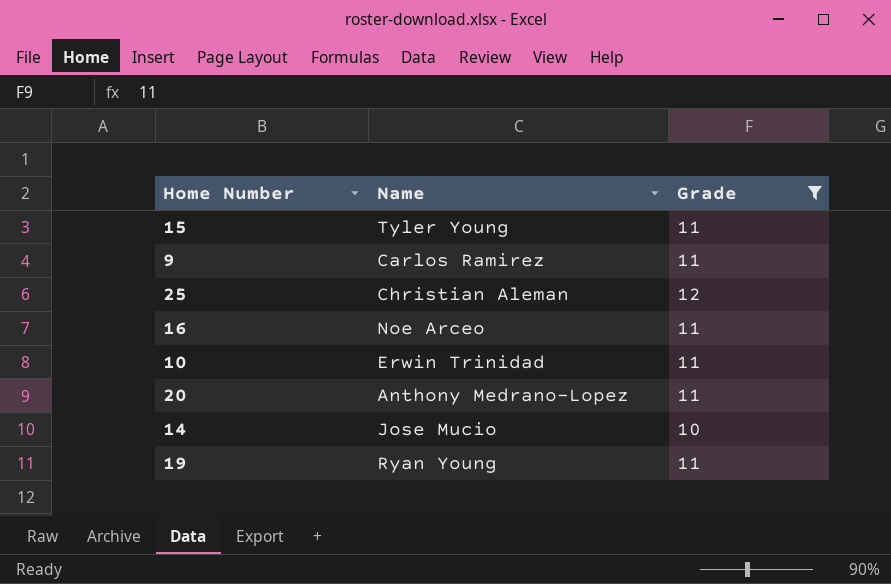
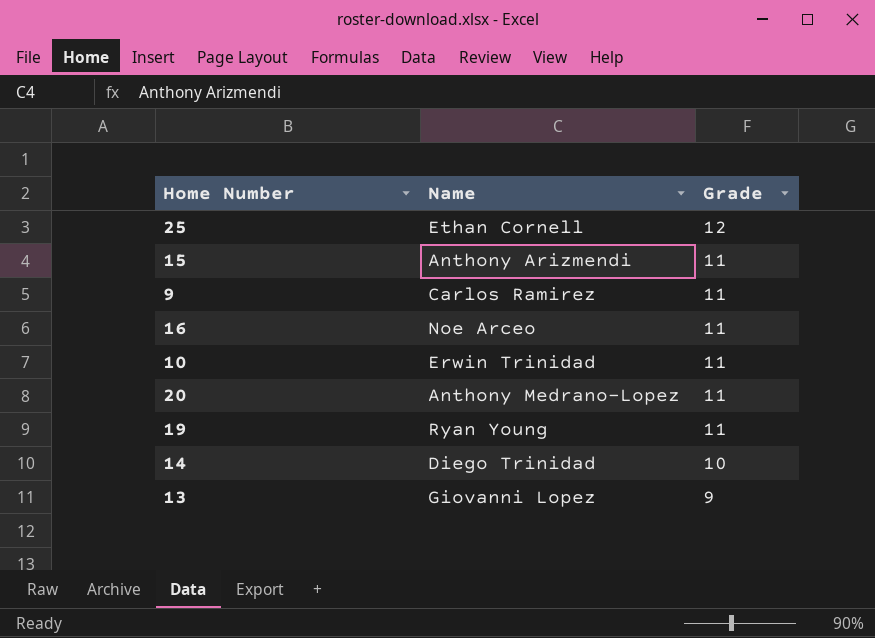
filter: Grade != 9 -> none
row order: none -> Grade descending
25 | Name: Christian Aleman -> Ethan Cornell
15 | Name: Tyler Young -> Anthony Arizmendi
14 | Name: Jose Mucio -> Diego Trinidad

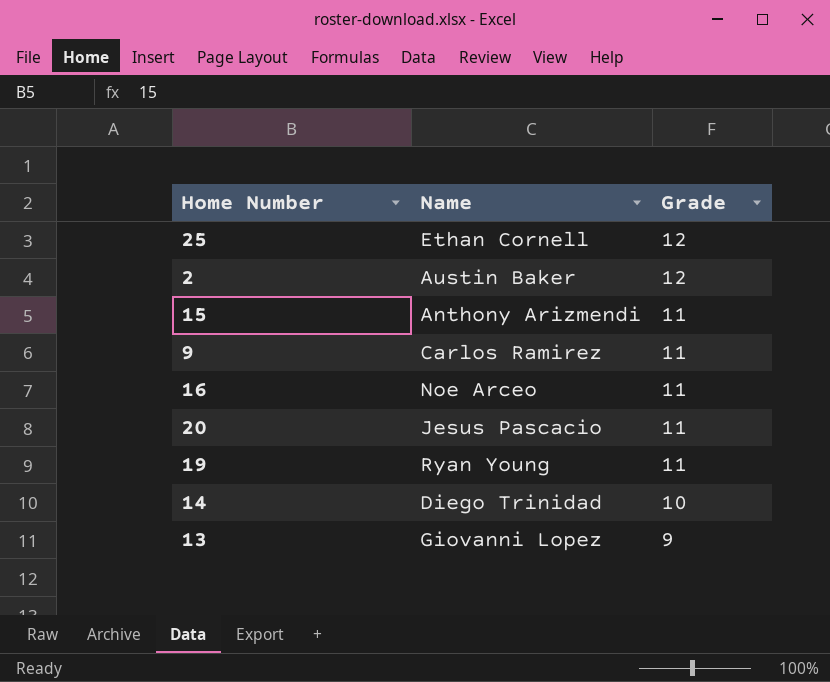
row 10: Erwin Trinidad | 11 -> none
row 2: none -> Austin Baker | 12
20 | Name: Anthony Medrano-Lopez -> Jesus Pascacio

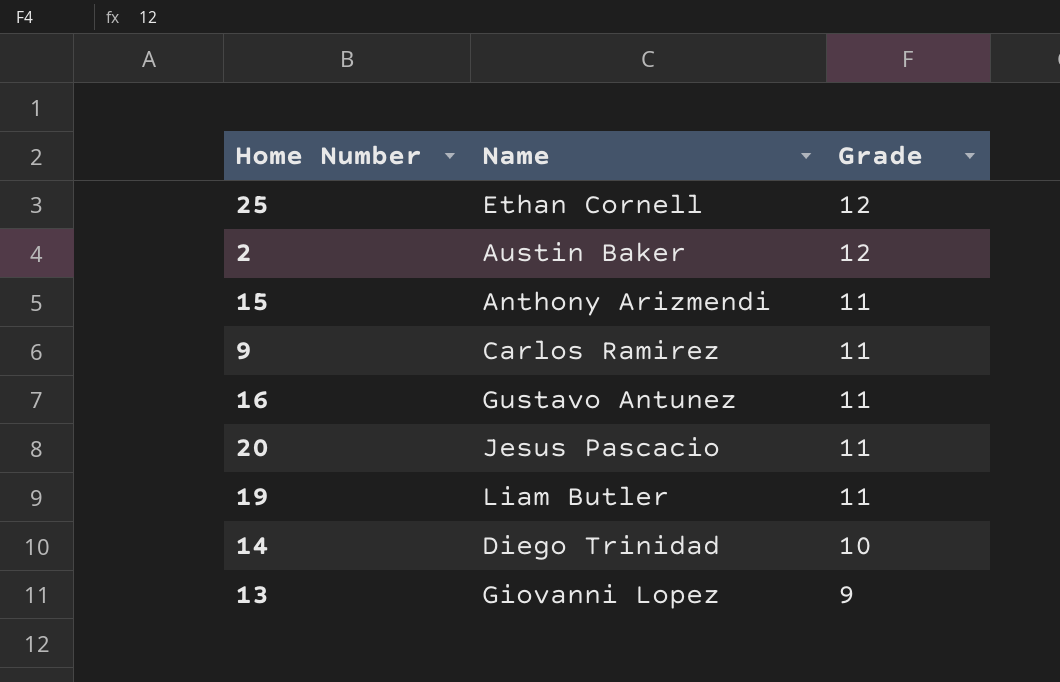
16 | Name: Noe Arceo -> Gustavo Antunez
19 | Name: Ryan Young -> Liam Butler

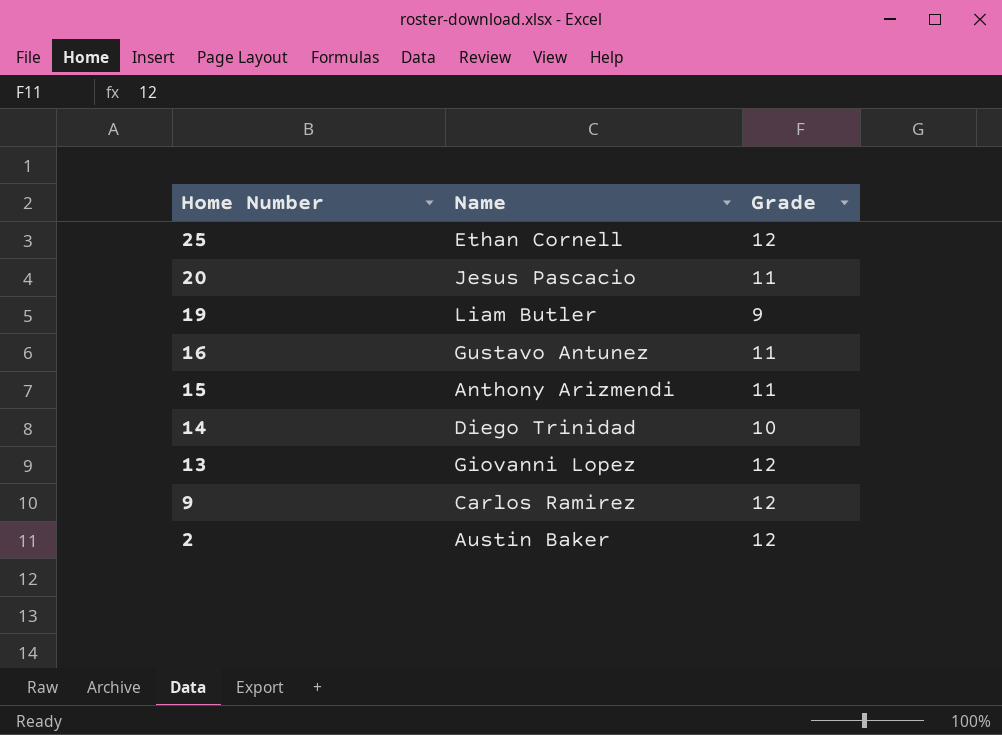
row order: Grade descending -> Home Number descending
19 | Grade: 11 -> 9
13 | Grade: 9 -> 12
9 | Grade: 11 -> 12

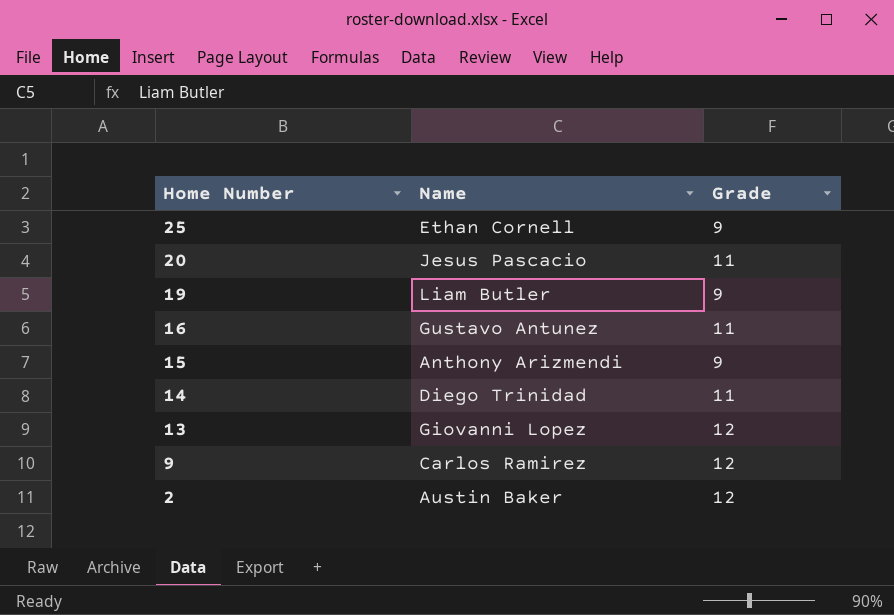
25 | Grade: 12 -> 9
15 | Grade: 11 -> 9
14 | Grade: 10 -> 11

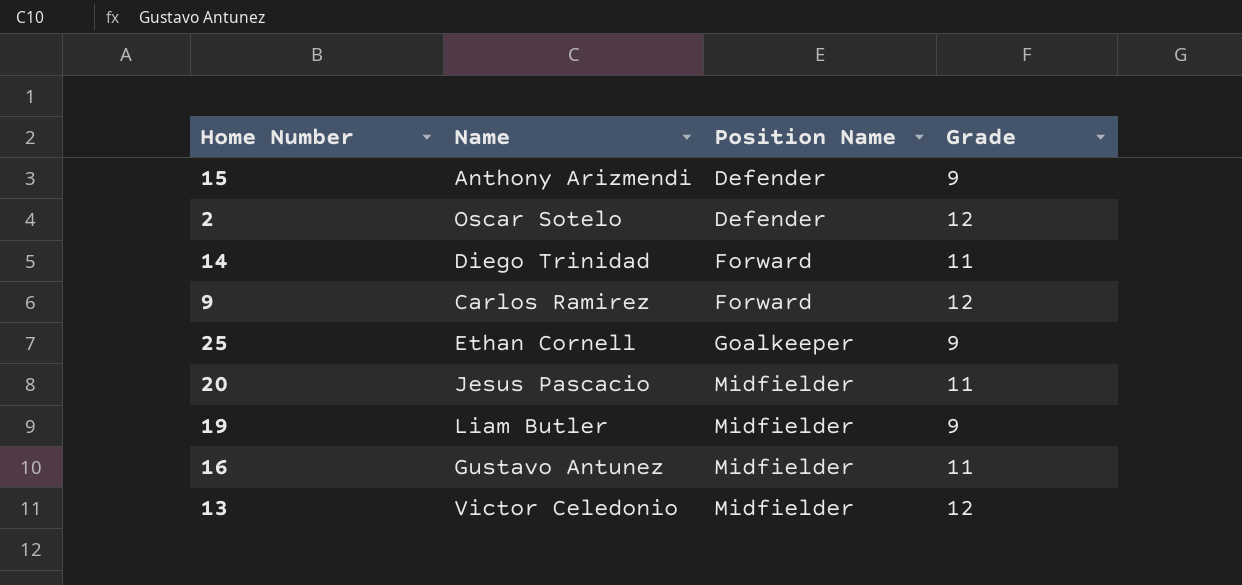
row order: Home Number descending -> Position Name ascending
column Position Name | position: none -> 3
2 | Name: Austin Baker -> Oscar Sotelo
13 | Name: Giovanni Lopez -> Victor Celedonio

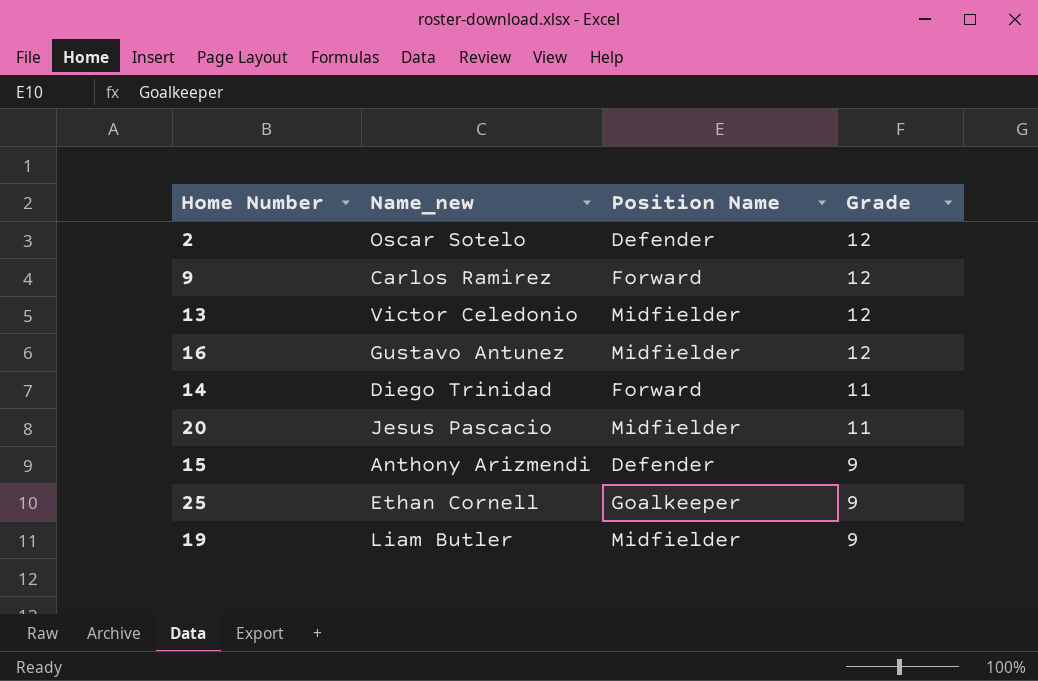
row order: Position Name ascending -> Grade descending
column name: Name -> Name_new
16 | Grade: 11 -> 12

